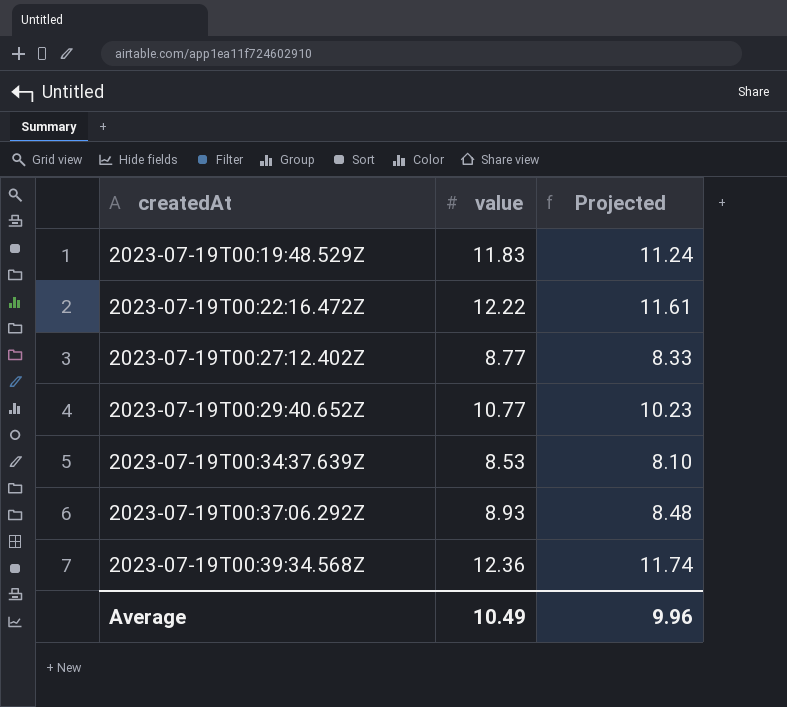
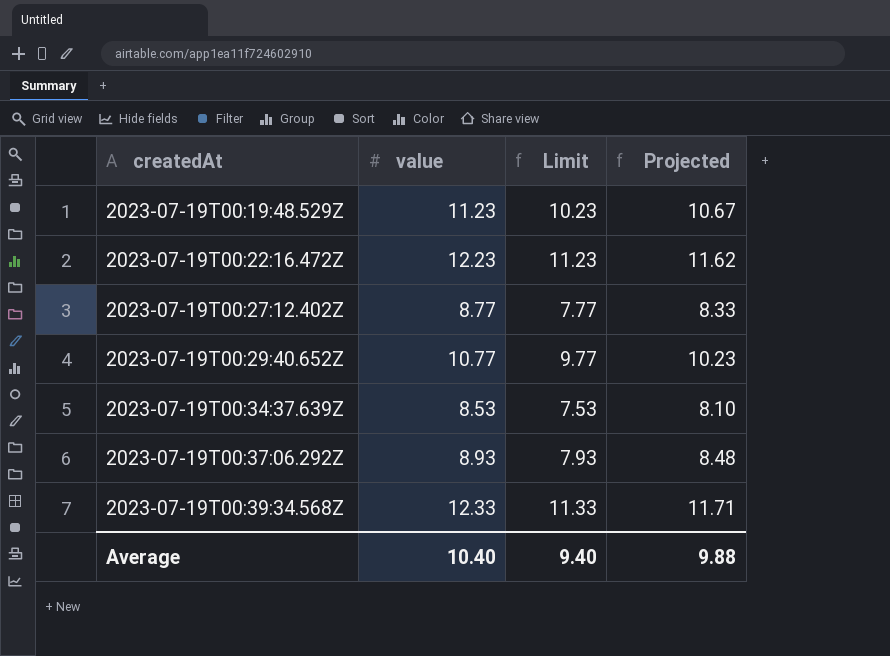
column Limit | formula: none -> [value] - 1
2023-07-19T00:19:48.529Z | value: 11.83 -> 11.23
2023-07-19T00:19:48.529Z | Projected: 11.24 -> 10.67
2023-07-19T00:22:16.472Z | value: 12.22 -> 12.23
2023-07-19T00:22:16.472Z | Projected: 11.61 -> 11.62
2023-07-19T00:39:34.568Z | value: 12.36 -> 12.33
2023-07-19T00:39:34.568Z | Projected: 11.74 -> 11.71
Average | value: 10.49 -> 10.40
Average | Projected: 9.96 -> 9.88

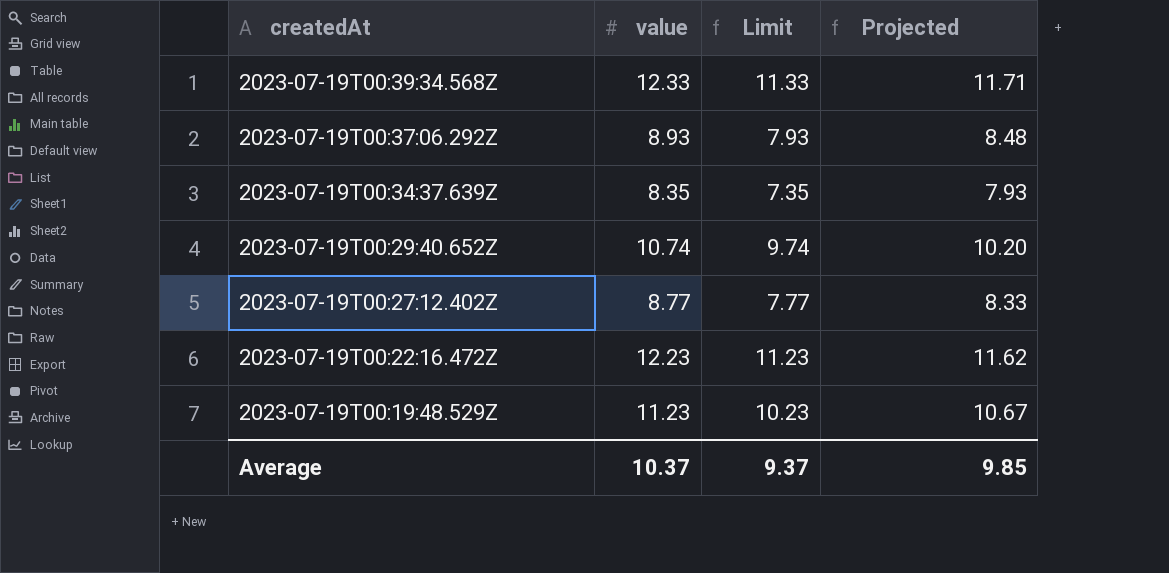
row order: createdAt ascending -> createdAt descending
2023-07-19T00:34:37.639Z | value: 8.53 -> 8.35
2023-07-19T00:34:37.639Z | Limit: 7.53 -> 7.35
2023-07-19T00:34:37.639Z | Projected: 8.10 -> 7.93
2023-07-19T00:29:40.652Z | value: 10.77 -> 10.74
2023-07-19T00:29:40.652Z | Limit: 9.77 -> 9.74
2023-07-19T00:29:40.652Z | Projected: 10.23 -> 10.20
Average | value: 10.40 -> 10.37
Average | Limit: 9.40 -> 9.37
Average | Projected: 9.88 -> 9.85

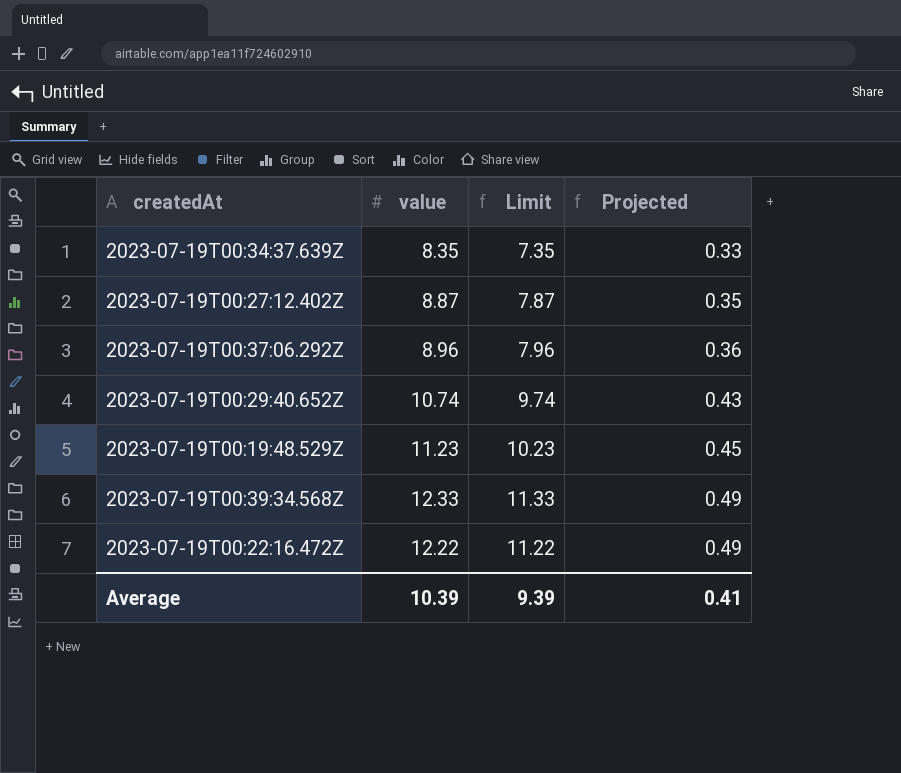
row order: createdAt descending -> Projected ascending
column Projected | formula: [value] * 0.95 -> [value] * 0.04
2023-07-19T00:27:12.402Z | value: 8.77 -> 8.87
2023-07-19T00:27:12.402Z | Limit: 7.77 -> 7.87
2023-07-19T00:37:06.292Z | value: 8.93 -> 8.96
2023-07-19T00:37:06.292Z | Limit: 7.93 -> 7.96
2023-07-19T00:22:16.472Z | value: 12.23 -> 12.22
2023-07-19T00:22:16.472Z | Limit: 11.23 -> 11.22
Average | value: 10.37 -> 10.39
Average | Limit: 9.37 -> 9.39
Average | Projected: 9.85 -> 0.41

